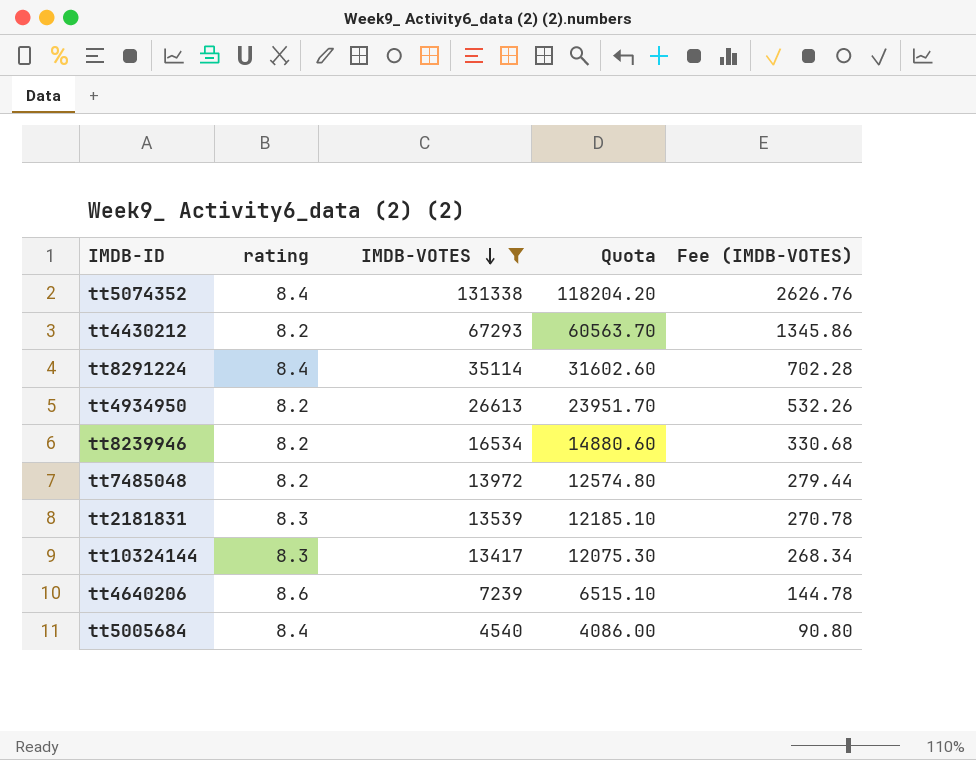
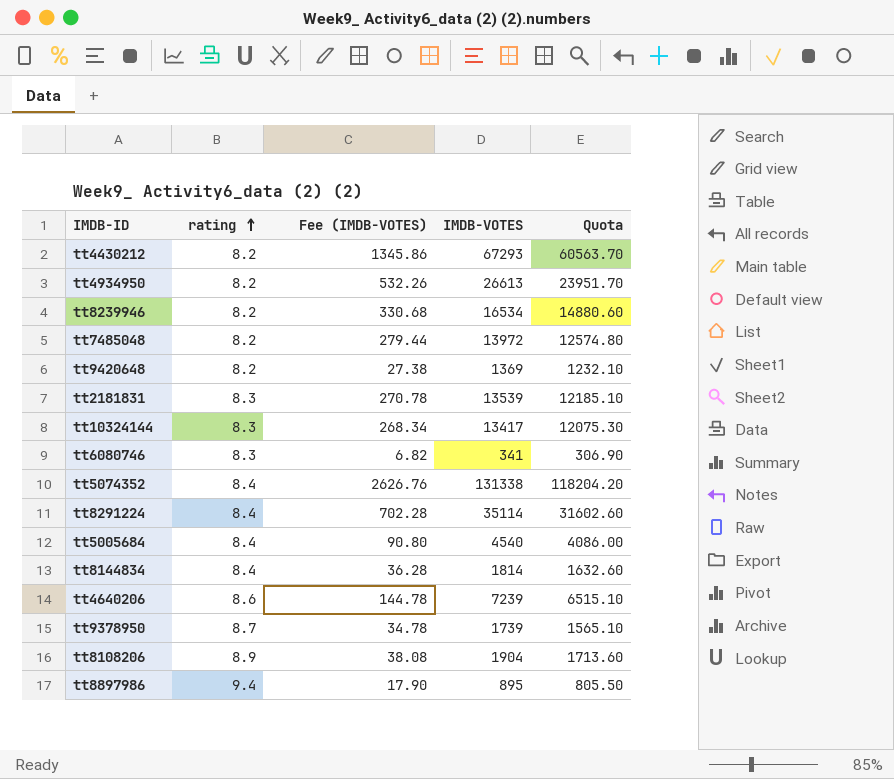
filter: IMDB-VOTES >= 4540 -> none
row order: IMDB-VOTES descending -> rating ascending
column Fee (IMDB-VOTES) | position: 5 -> 3

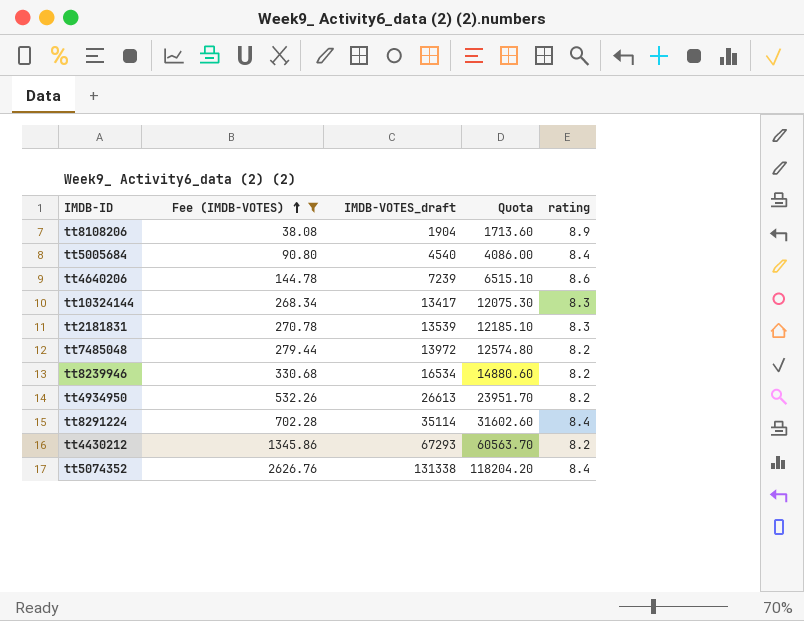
filter: none -> Fee (IMDB-VOTES) >= 38.08
row order: rating ascending -> Fee (IMDB-VOTES) ascending
column name: IMDB-VOTES -> IMDB-VOTES_draft
column rating | position: 2 -> 5

